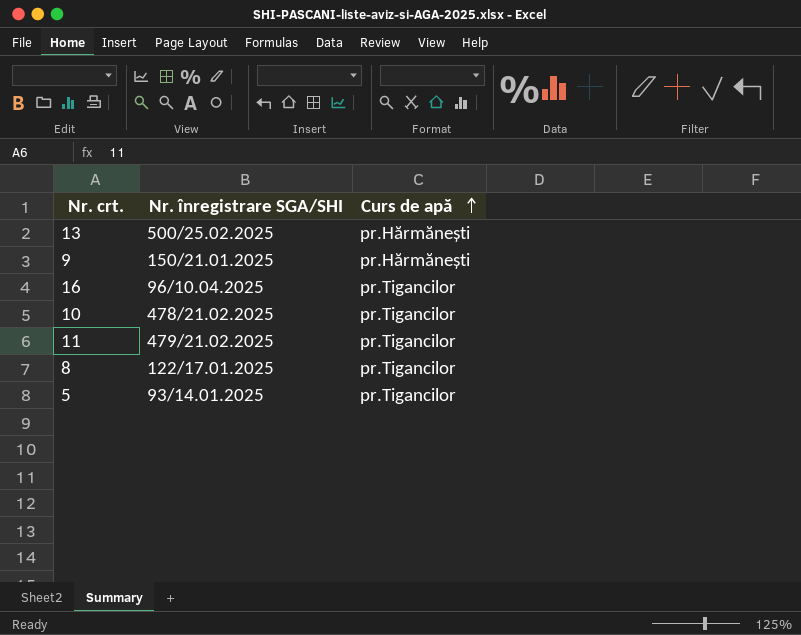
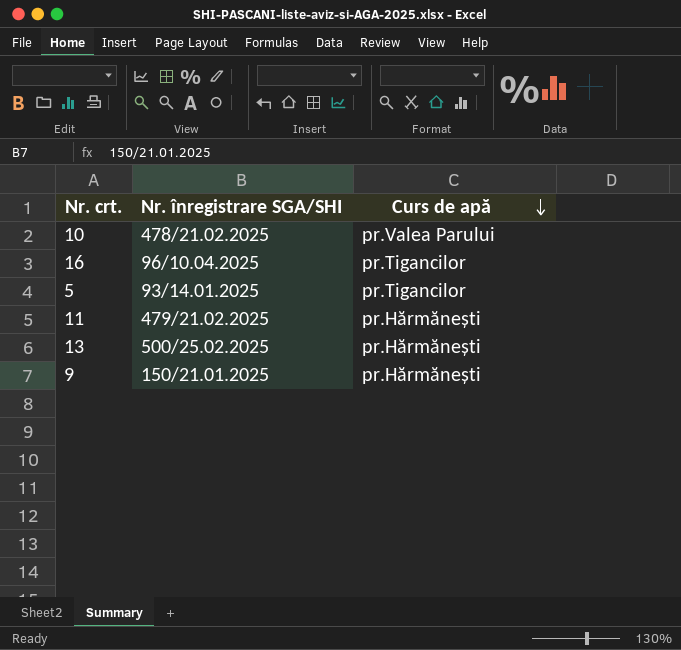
row order: Curs de apă ascending -> Curs de apă descending
row 8: 122/17.01.2025 | pr.Tigancilor -> none
10 | Curs de apă: pr.Tigancilor -> pr.Valea Parului
11 | Curs de apă: pr.Tigancilor -> pr.Hărmănești

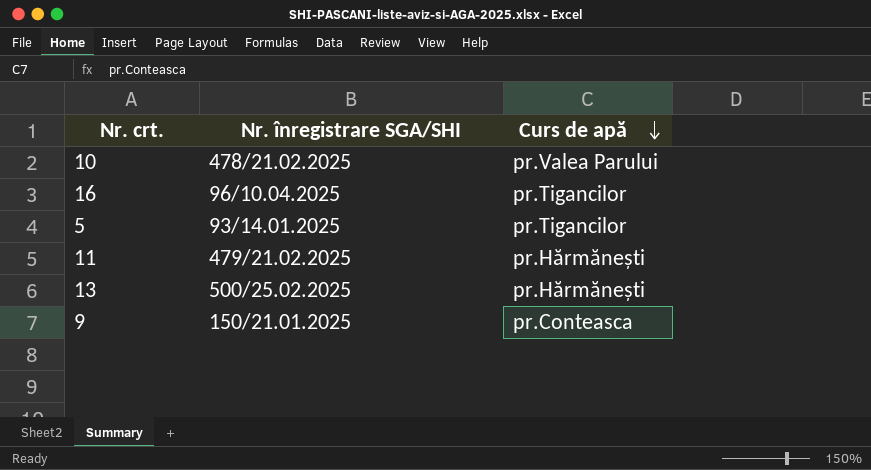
9 | Curs de apă: pr.Hărmănești -> pr.Conteasca

